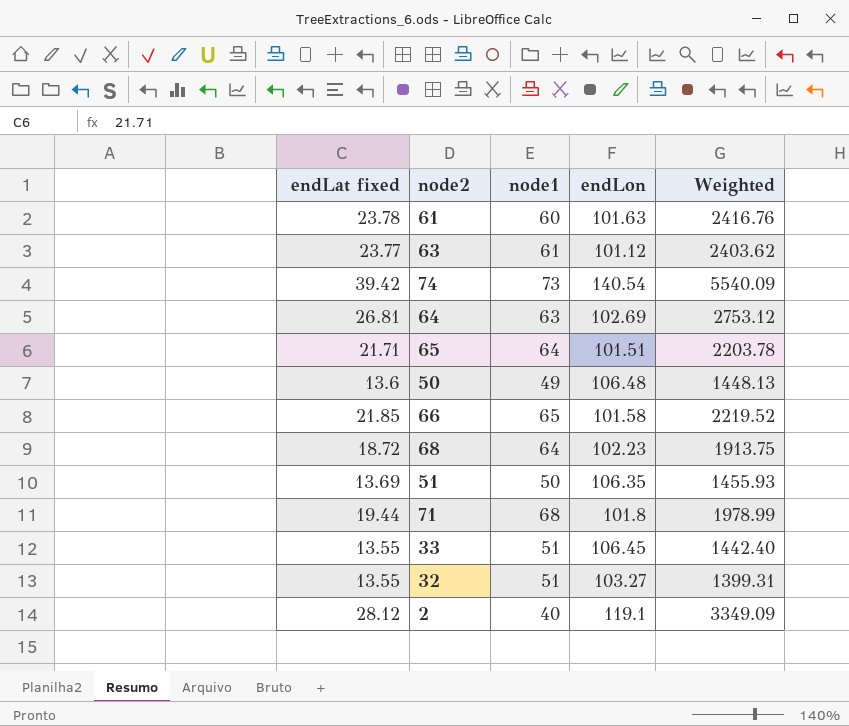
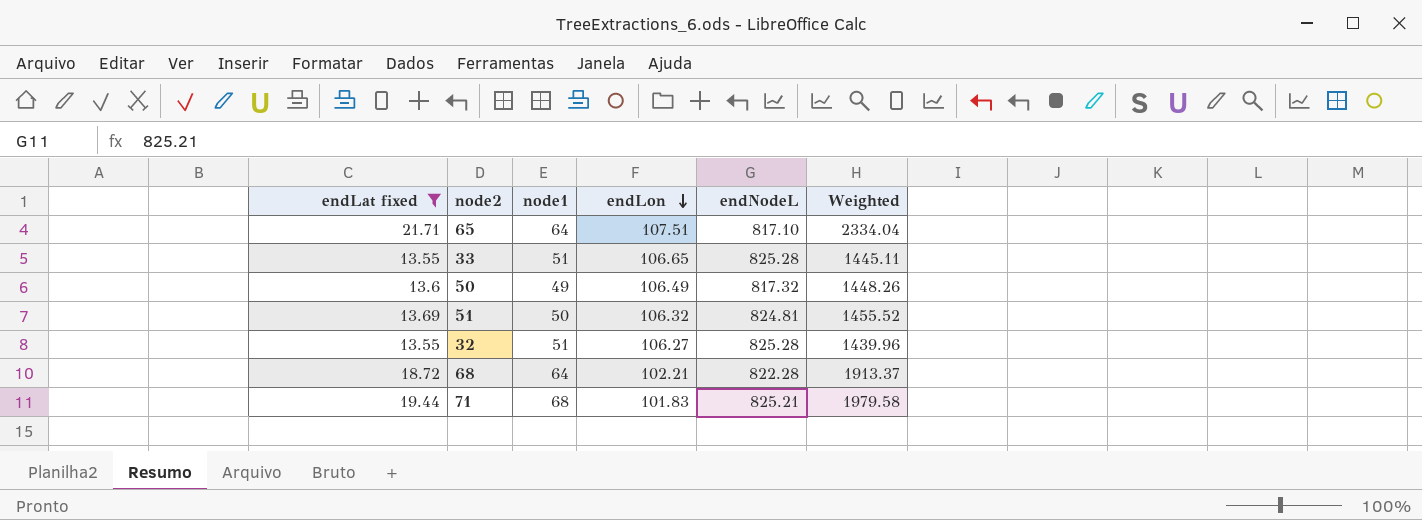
filter: none -> endLat fixed <= 21.71
row order: none -> endLon descending
column endNodeL | position: none -> 5
65 | endLon: 101.51 -> 107.51
65 | Weighted: 2203.78 -> 2334.04
33 | endLon: 106.45 -> 106.65
33 | Weighted: 1442.40 -> 1445.11
50 | endLon: 106.48 -> 106.49
50 | Weighted: 1448.13 -> 1448.26
51 | endLon: 106.35 -> 106.32
51 | Weighted: 1455.93 -> 1455.52
32 | endLon: 103.27 -> 106.27
32 | Weighted: 1399.31 -> 1439.96
68 | endLon: 102.23 -> 102.21
68 | Weighted: 1913.75 -> 1913.37
71 | endLon: 101.8 -> 101.83
71 | Weighted: 1978.99 -> 1979.58

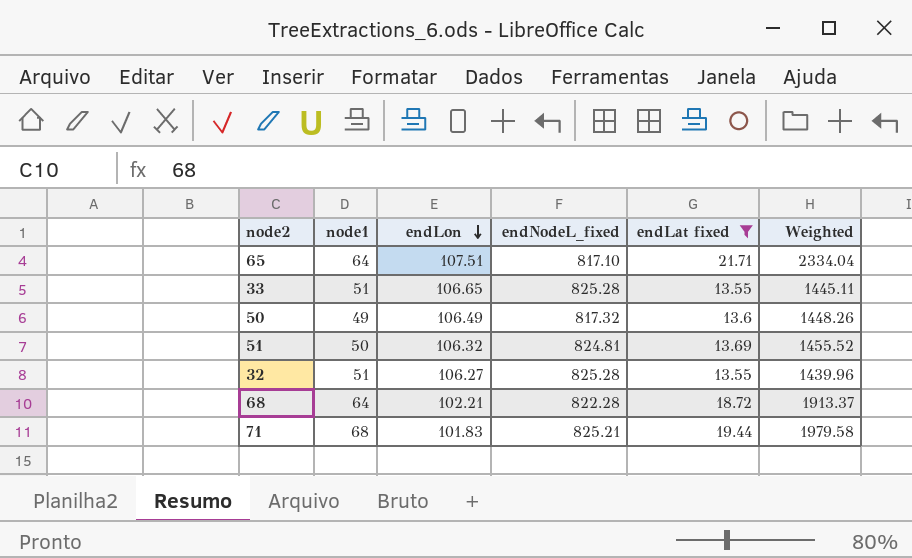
column name: endNodeL -> endNodeL_fixed
column endLat fixed | position: 1 -> 5

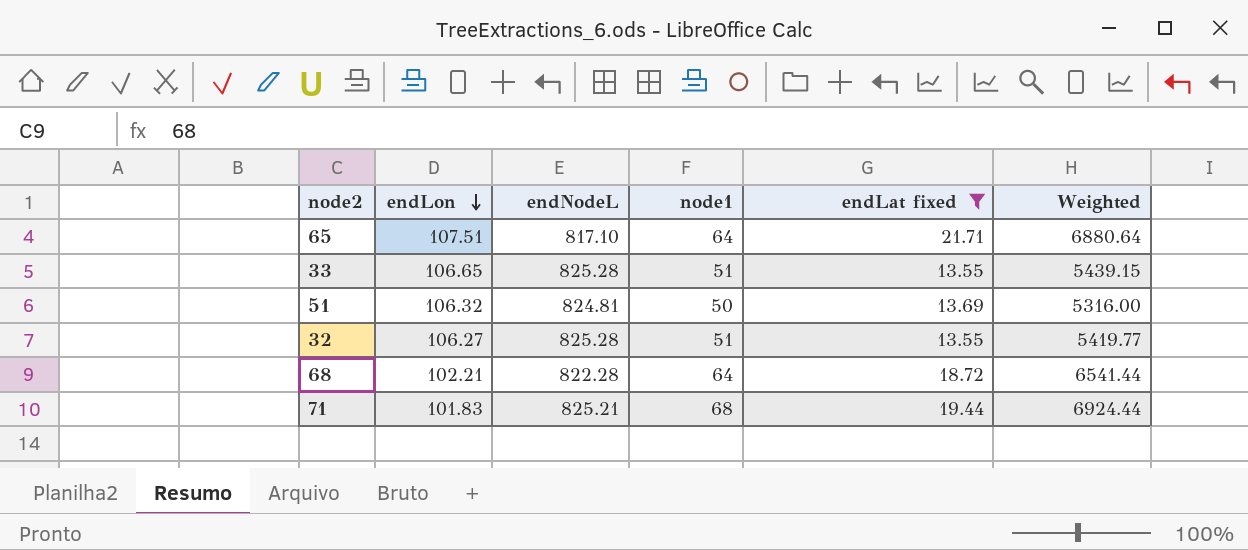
column name: endNodeL_fixed -> endNodeL
column node1 | position: 2 -> 4
column Weighted | formula: [endLon] * [endLat fixed] -> [endLon] * [node1]
row 50: 49 | 106.49 | 817.32 | 13.6 | 1448.26 -> none

